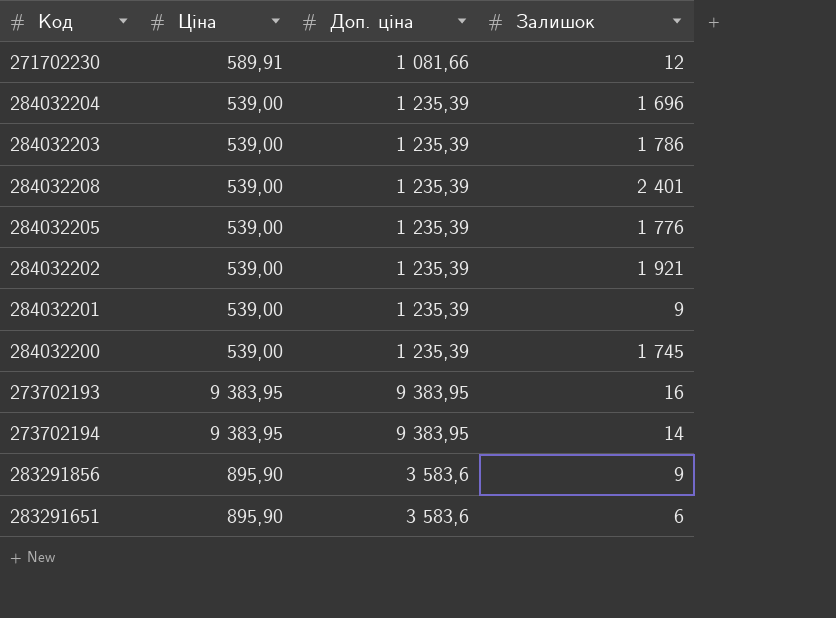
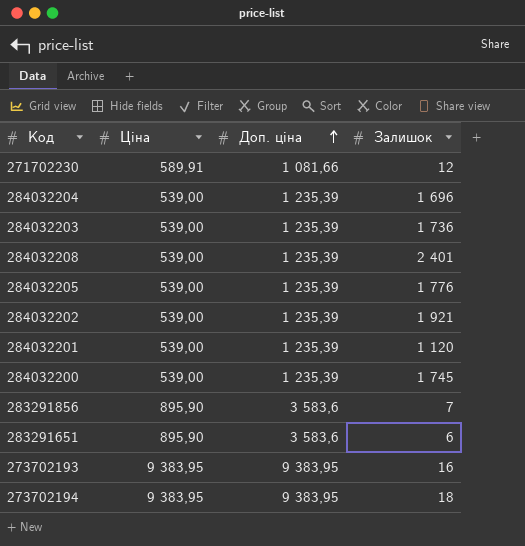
row order: none -> Доп. ціна ascending
284032203 | Залишок: 1 786 -> 1 736
284032201 | Залишок: 9 -> 1 120
283291856 | Залишок: 9 -> 7
273702194 | Залишок: 14 -> 18

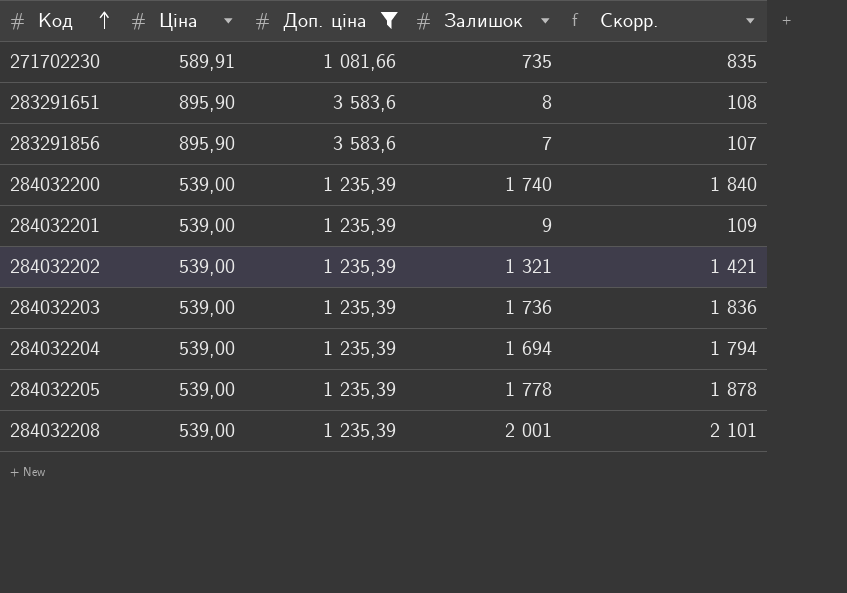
filter: none -> Доп. ціна != 9 383,95
row order: Доп. ціна ascending -> Код ascending
column Скорр. | formula: none -> [Залишок] + 100
271702230 | Залишок: 12 -> 735
283291651 | Залишок: 6 -> 8
284032200 | Залишок: 1 745 -> 1 740
284032201 | Залишок: 1 120 -> 9
284032202 | Залишок: 1 921 -> 1 321
284032204 | Залишок: 1 696 -> 1 694
284032205 | Залишок: 1 776 -> 1 778
284032208 | Залишок: 2 401 -> 2 001

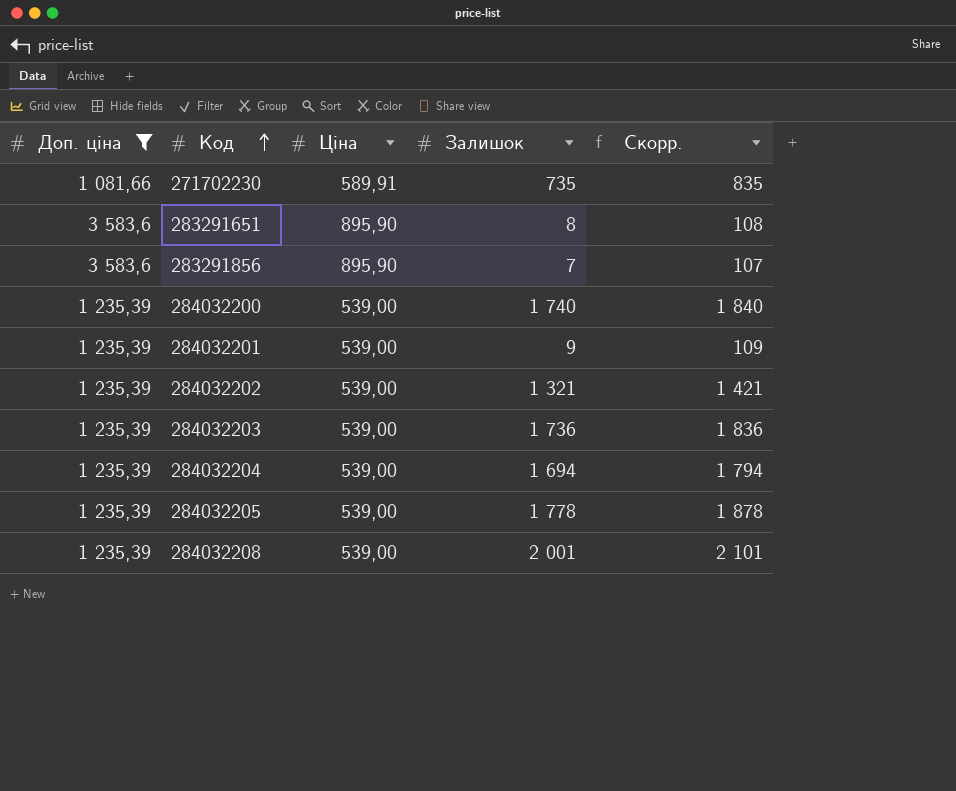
column Доп. ціна | position: 3 -> 1

